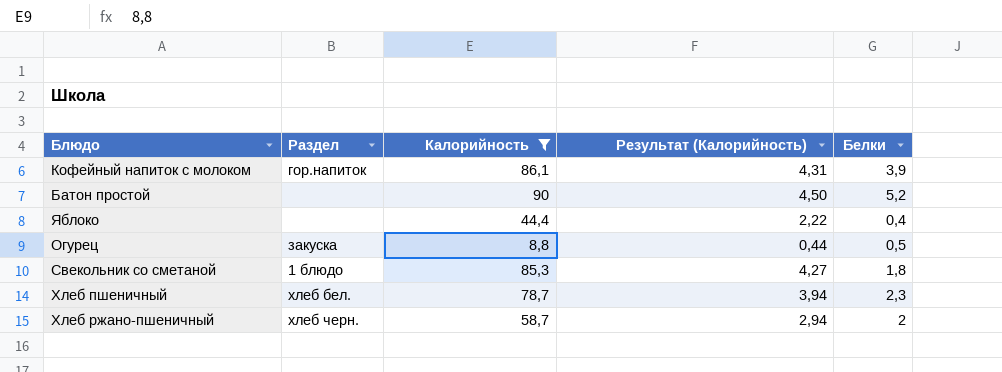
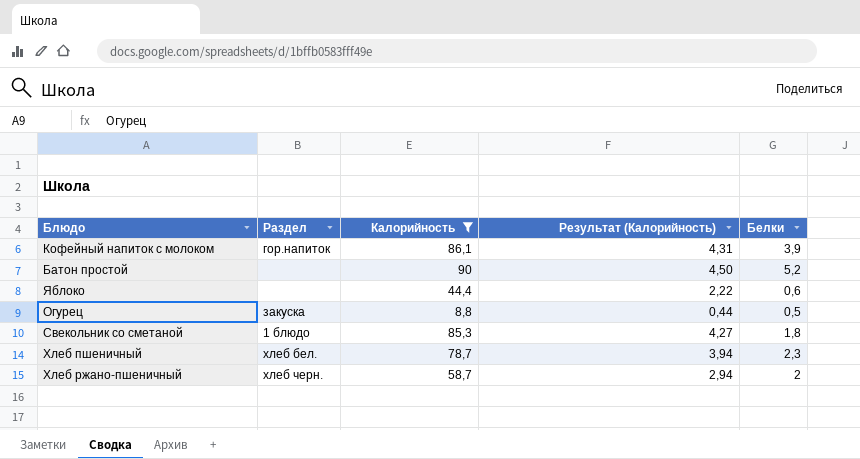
Яблоко | Белки: 0,4 -> 0,6

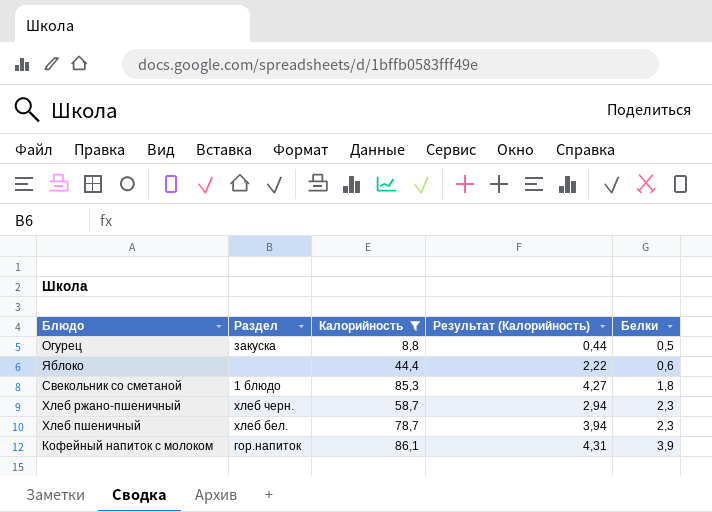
row order: none -> Белки ascending
row Батон простой: none | 90 | 4,50 | 5,2 -> none
Хлеб ржано-пшеничный | Белки: 2 -> 2,3

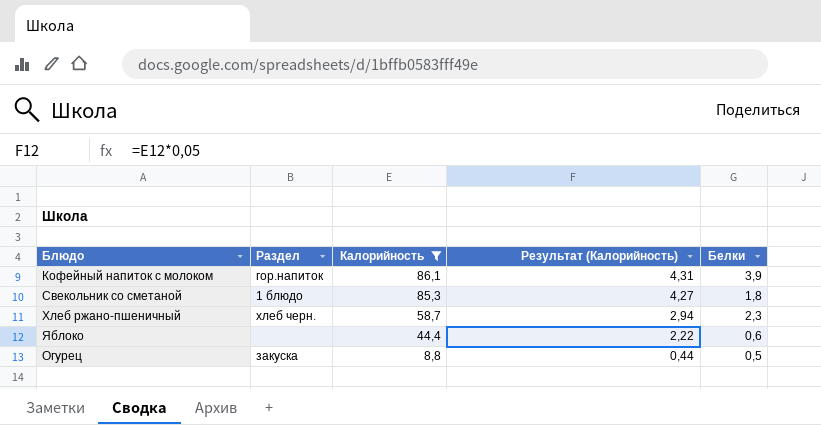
row order: Белки ascending -> Калорийность descending
row Хлеб пшеничный: хлеб бел. | 78,7 | 3,94 | 2,3 -> none

